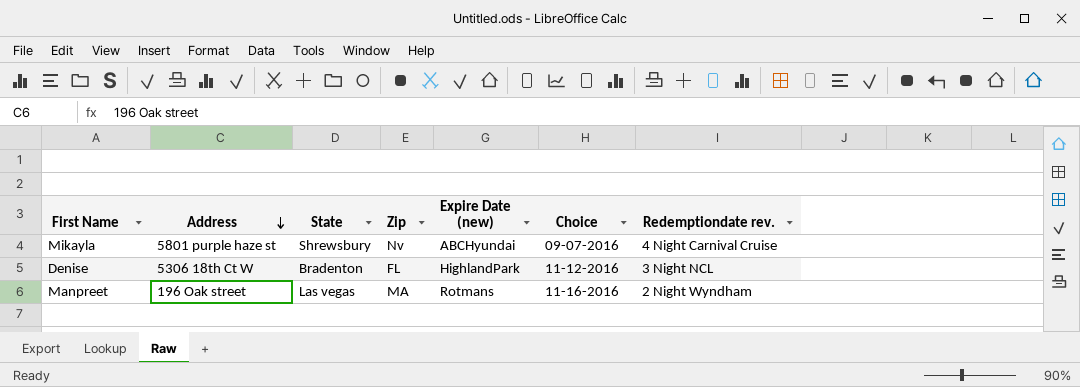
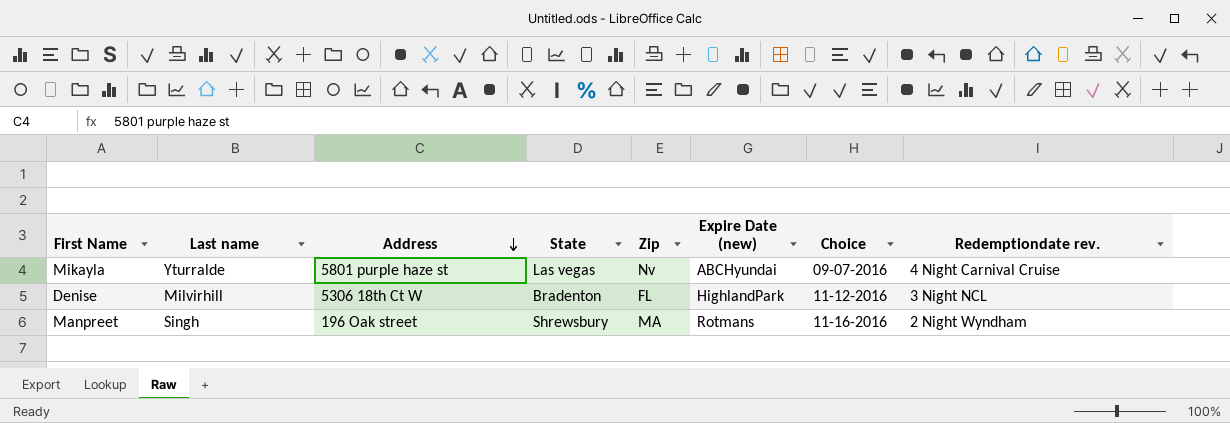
column Last name | position: none -> 2
Mikayla | State: Shrewsbury -> Las vegas
Manpreet | State: Las vegas -> Shrewsbury

